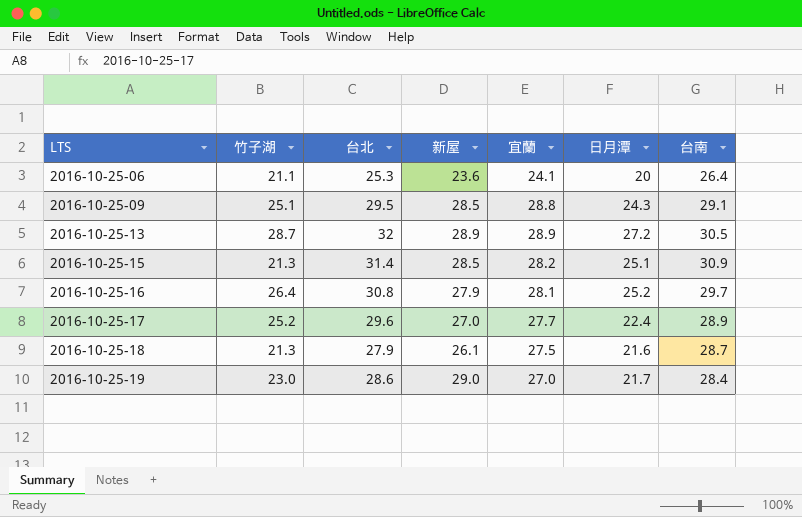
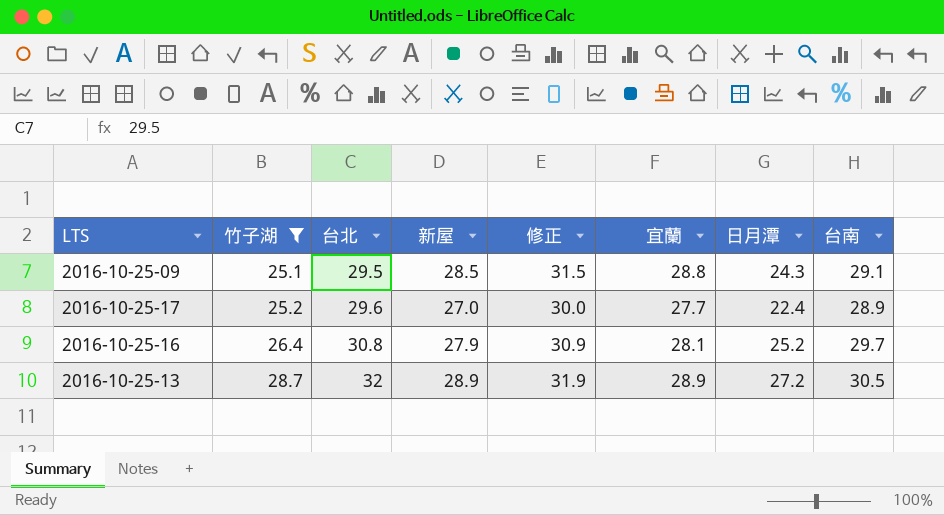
filter: none -> 竹子湖 >= 25.1
row order: LTS ascending -> 竹子湖 ascending
column 修正 | formula: none -> [新屋] + 3

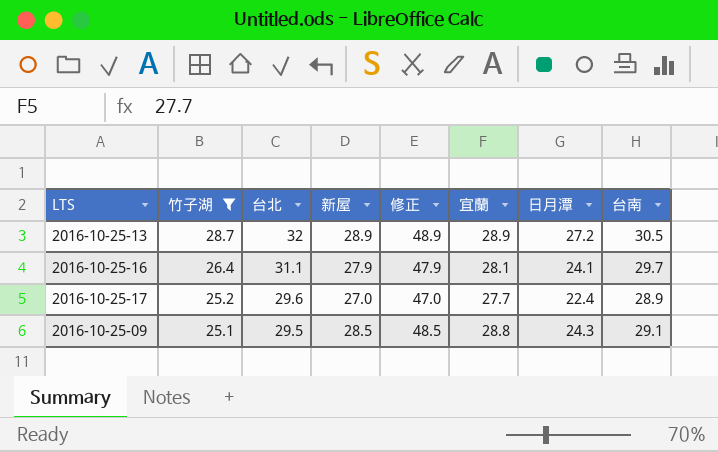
row order: 竹子湖 ascending -> 竹子湖 descending
column 修正 | formula: [新屋] + 3 -> [新屋] + 20
2016-10-25-16 | 台北: 30.8 -> 31.1
2016-10-25-16 | 日月潭: 25.2 -> 24.1

